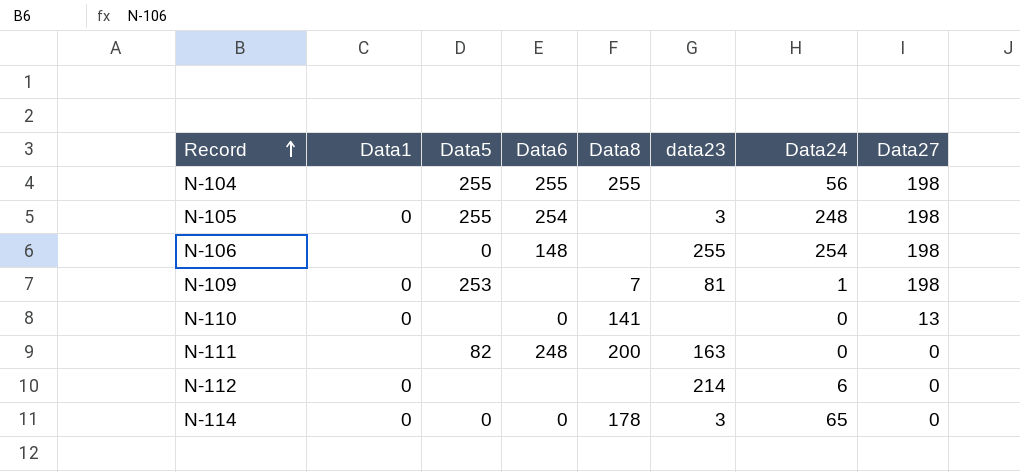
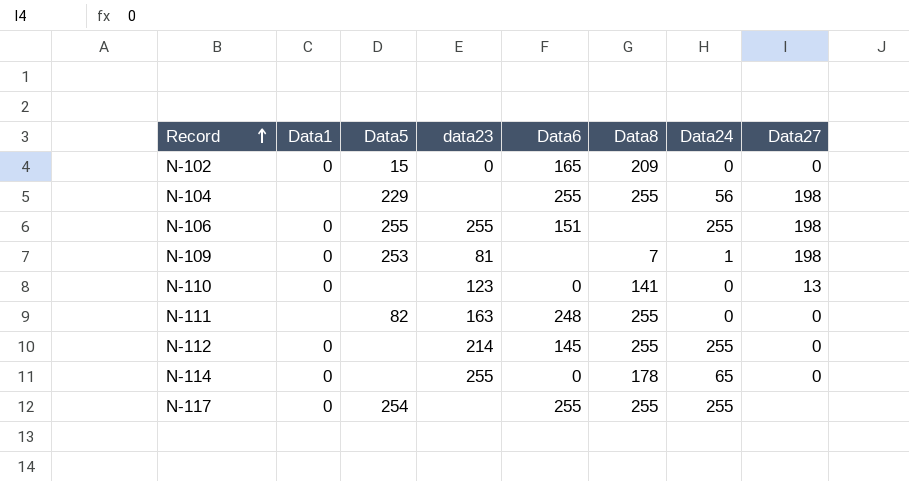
column data23 | position: 6 -> 4
row N-105: 0 | 255 | 254 | none | 3 | 248 | 198 -> none
row N-102: none -> 0 | 15 | 0 | 165 | 209 | 0 | 0
N-104 | Data5: 255 -> 229
N-106 | Data1: none -> 0
N-106 | Data5: 0 -> 255
N-106 | Data6: 148 -> 151
N-106 | Data24: 254 -> 255
N-110 | data23: none -> 123
N-111 | Data8: 200 -> 255
N-112 | Data6: none -> 145
N-112 | Data8: none -> 255
N-112 | Data24: 6 -> 255
N-114 | Data5: 0 -> none
N-114 | data23: 3 -> 255
row N-117: none -> 0 | 254 | none | 255 | 255 | 255 | none

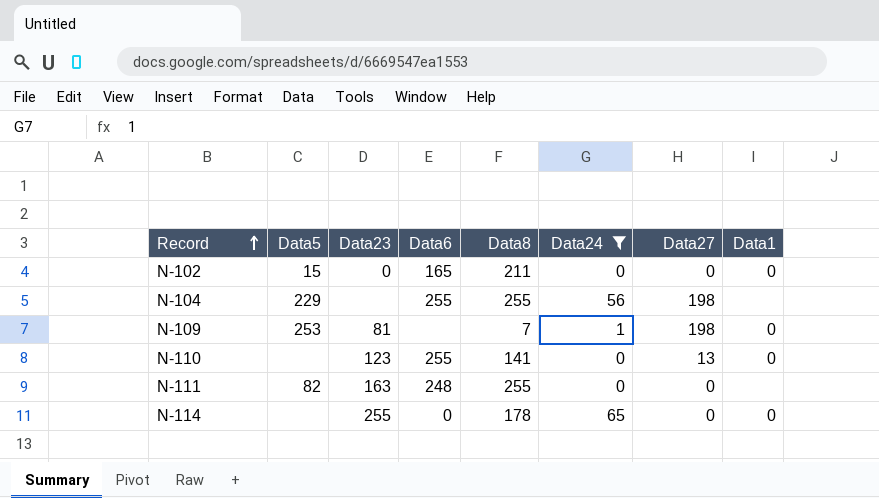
filter: none -> Data24 != 255
column name: data23 -> Data23
column Data1 | position: 2 -> 8
N-102 | Data8: 209 -> 211
N-110 | Data6: 0 -> 255

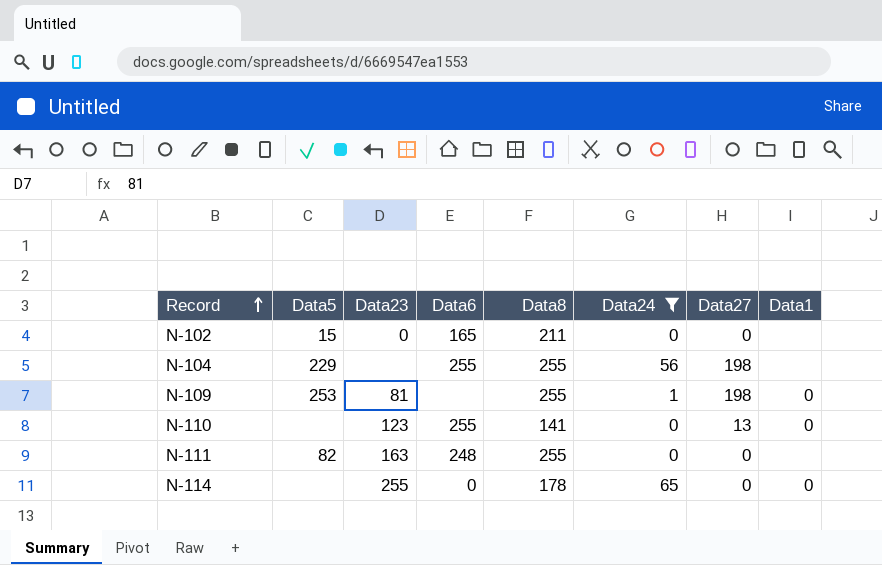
N-102 | Data1: 0 -> none
N-109 | Data8: 7 -> 255

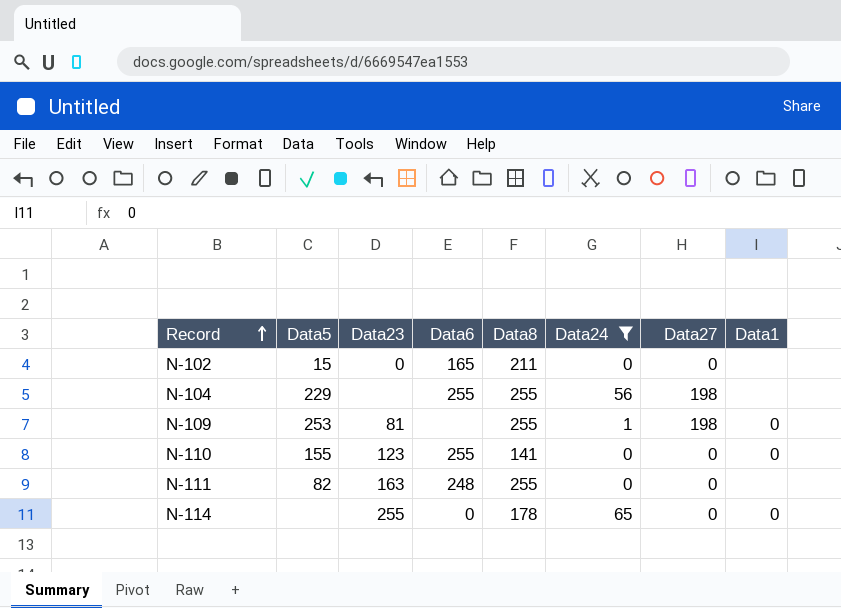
N-110 | Data5: none -> 155
N-110 | Data27: 13 -> 0

